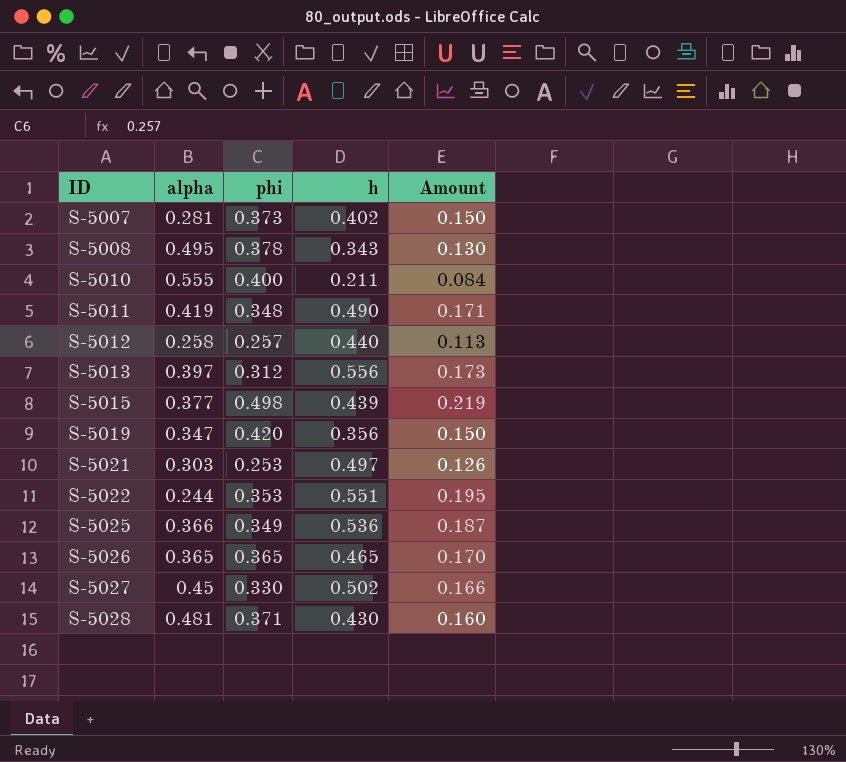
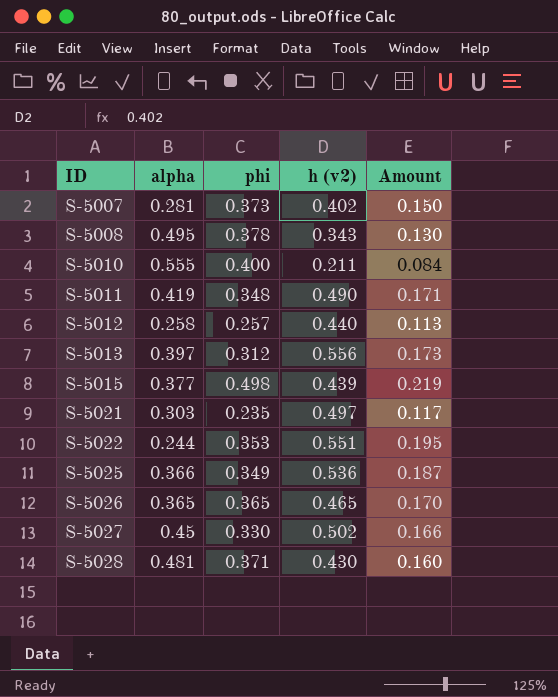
column name: h -> h (v2)
row S-5019: 0.347 | 0.420 | 0.356 | 0.150 -> none
S-5021 | phi: 0.253 -> 0.235
S-5021 | Amount: 0.126 -> 0.117

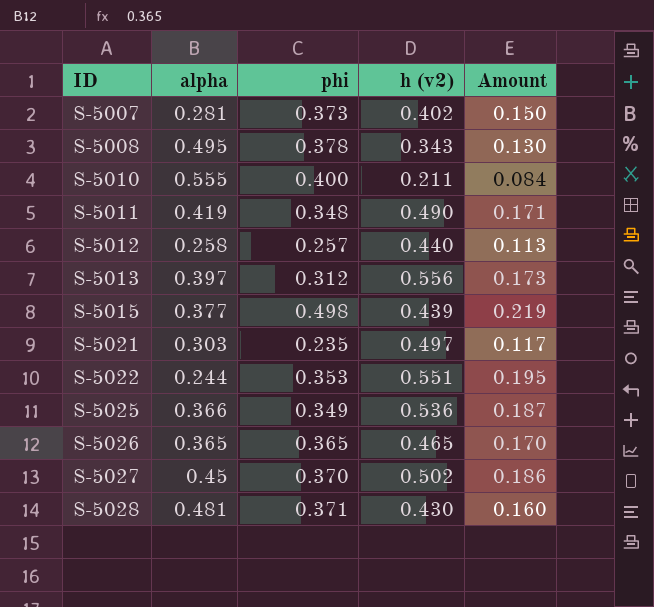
S-5027 | phi: 0.330 -> 0.370
S-5027 | Amount: 0.166 -> 0.186

